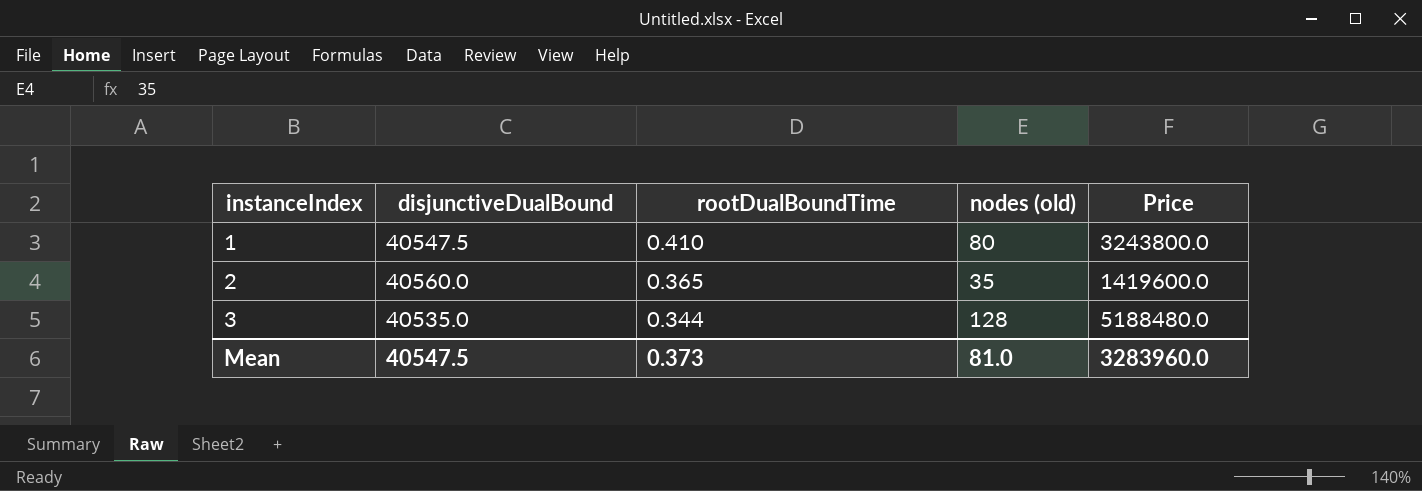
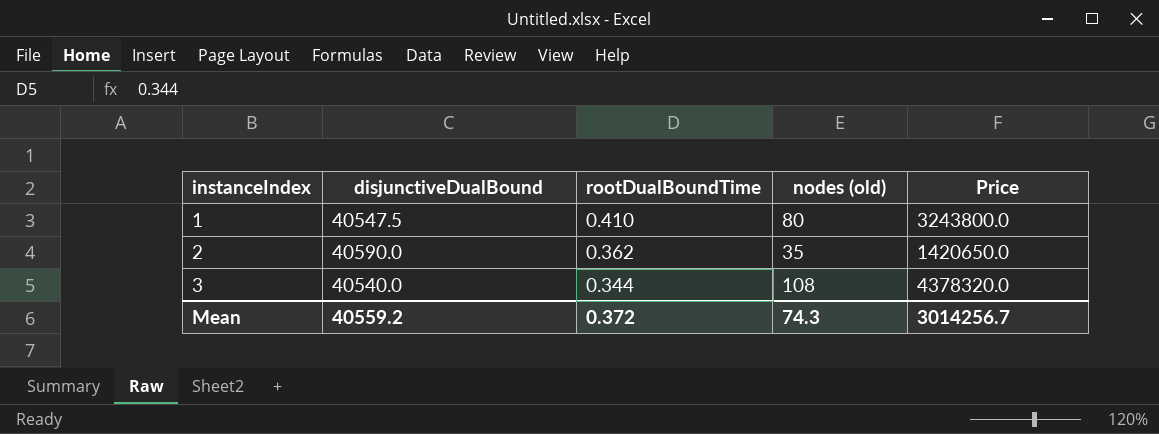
2 | disjunctiveDualBound: 40560.0 -> 40590.0
2 | rootDualBoundTime: 0.365 -> 0.362
2 | Price: 1419600.0 -> 1420650.0
3 | disjunctiveDualBound: 40535.0 -> 40540.0
3 | nodes (old): 128 -> 108
3 | Price: 5188480.0 -> 4378320.0
Mean | disjunctiveDualBound: 40547.5 -> 40559.2
Mean | rootDualBoundTime: 0.373 -> 0.372
Mean | nodes (old): 81.0 -> 74.3
Mean | Price: 3283960.0 -> 3014256.7

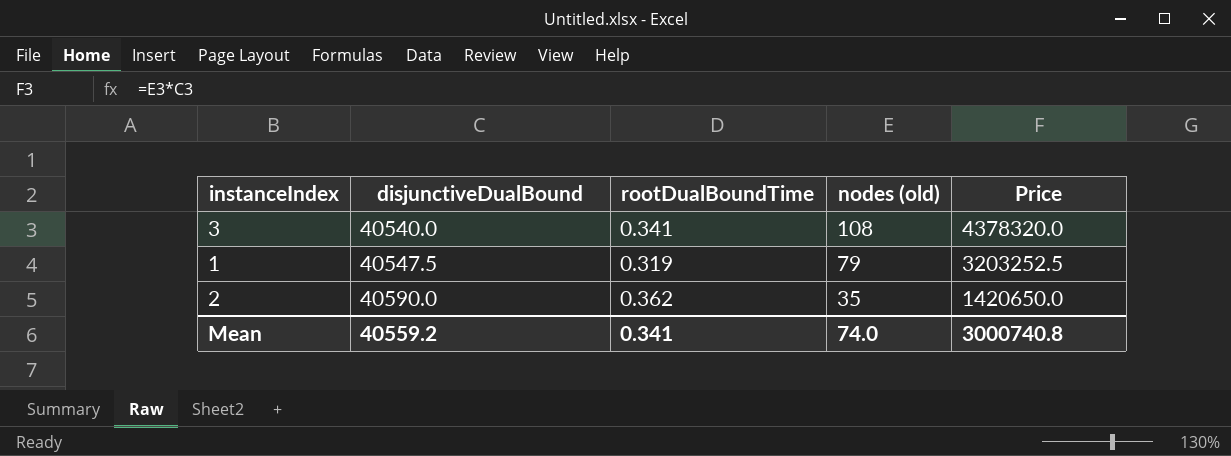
row order: instanceIndex ascending -> disjunctiveDualBound ascending
3 | rootDualBoundTime: 0.344 -> 0.341
1 | rootDualBoundTime: 0.410 -> 0.319
1 | nodes (old): 80 -> 79
1 | Price: 3243800.0 -> 3203252.5
Mean | rootDualBoundTime: 0.372 -> 0.341
Mean | nodes (old): 74.3 -> 74.0
Mean | Price: 3014256.7 -> 3000740.8

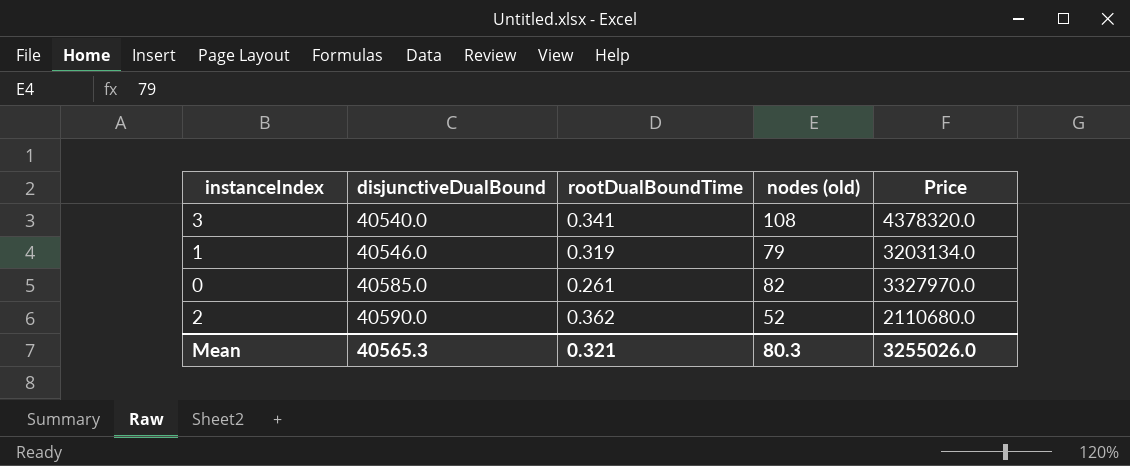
1 | disjunctiveDualBound: 40547.5 -> 40546.0
1 | Price: 3203252.5 -> 3203134.0
row 0: none -> 40585.0 | 0.261 | 82 | 3327970.0
2 | nodes (old): 35 -> 52
2 | Price: 1420650.0 -> 2110680.0
Mean | disjunctiveDualBound: 40559.2 -> 40565.3
Mean | rootDualBoundTime: 0.341 -> 0.321
Mean | nodes (old): 74.0 -> 80.3
Mean | Price: 3000740.8 -> 3255026.0

